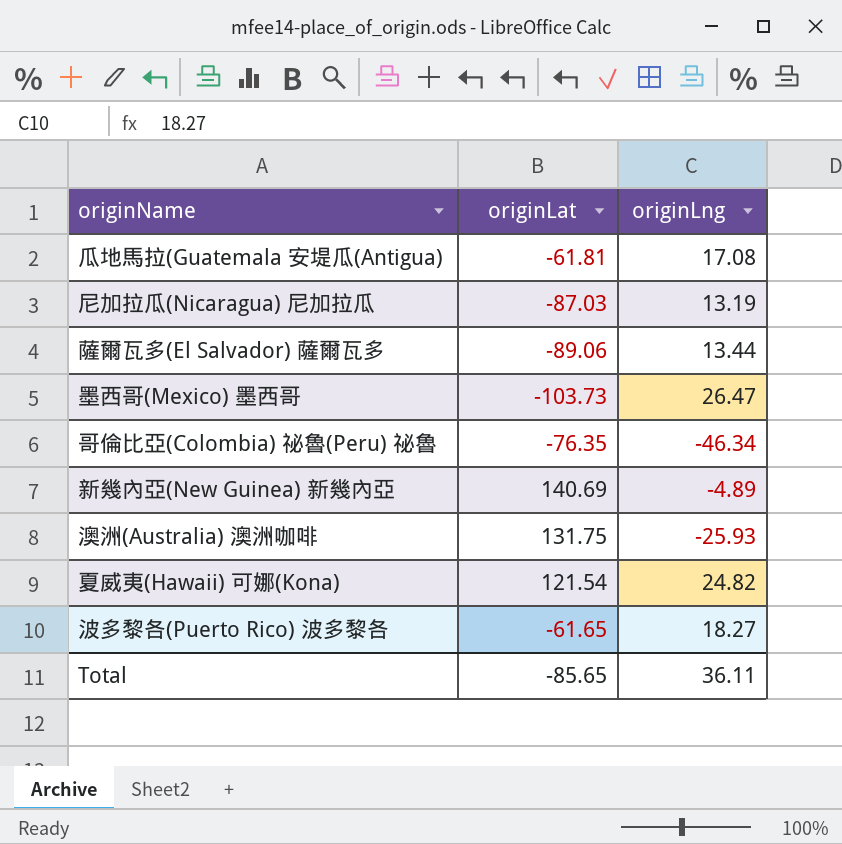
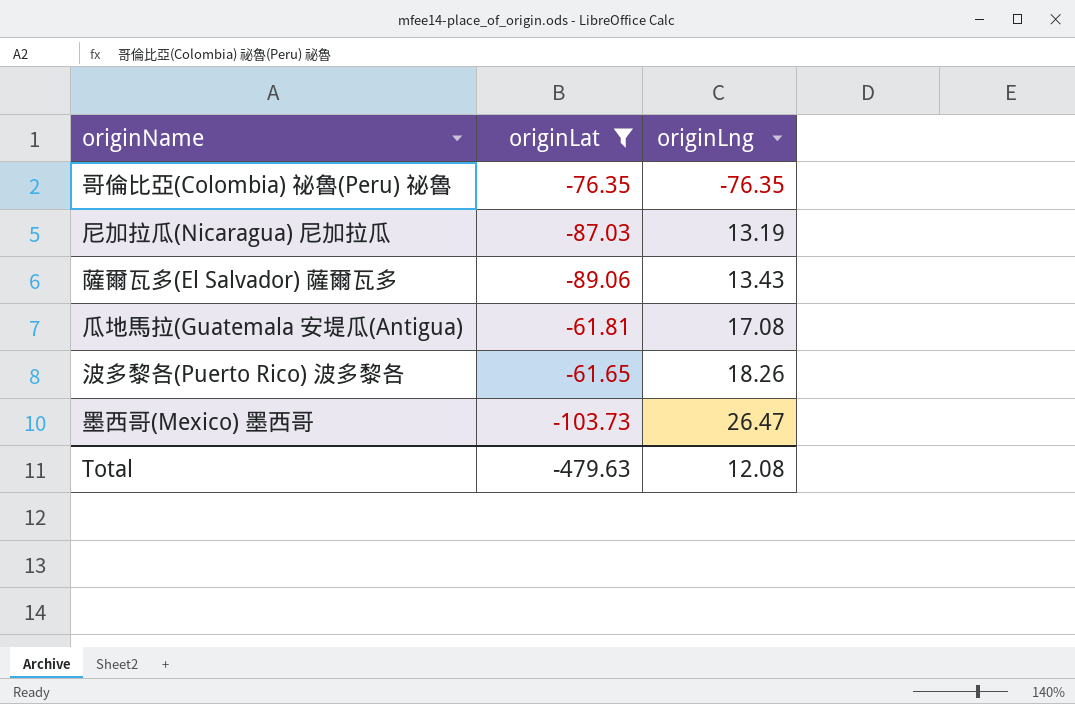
filter: none -> originLat <= -61.65
row order: none -> originLng ascending
哥倫比亞(Colombia) 祕魯(Peru) 祕魯 | originLng: -46.34 -> -76.35
薩爾瓦多(El Salvador) 薩爾瓦多 | originLng: 13.44 -> 13.43
波多黎各(Puerto Rico) 波多黎各 | originLng: 18.27 -> 18.26
Total | originLat: -85.65 -> -479.63
Total | originLng: 36.11 -> 12.08

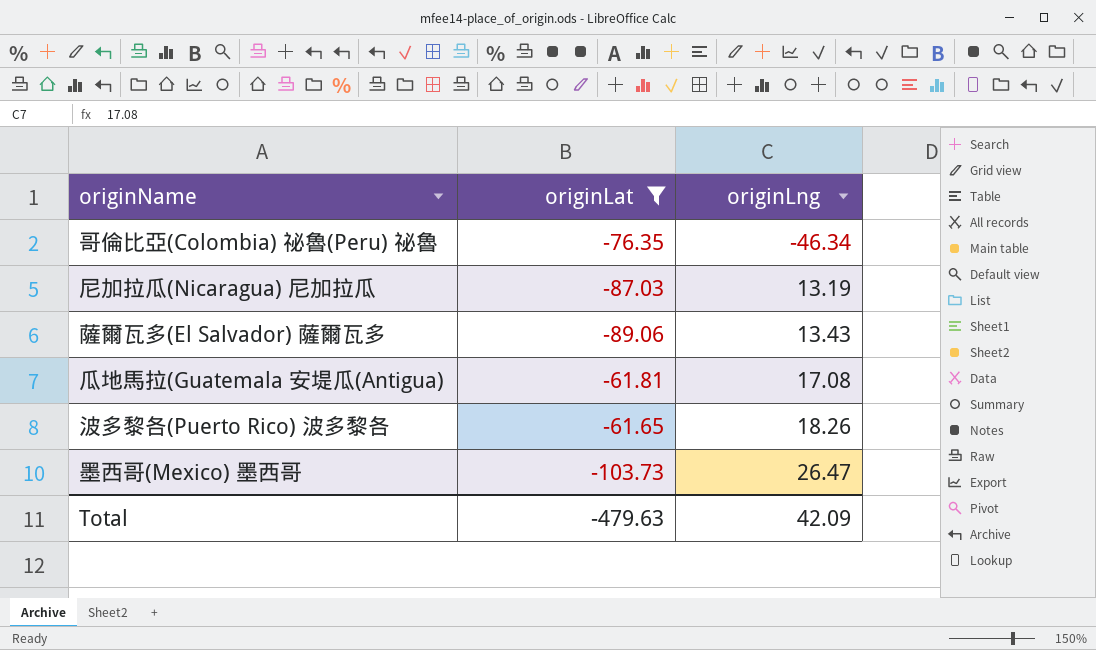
哥倫比亞(Colombia) 祕魯(Peru) 祕魯 | originLng: -76.35 -> -46.34
Total | originLng: 12.08 -> 42.09

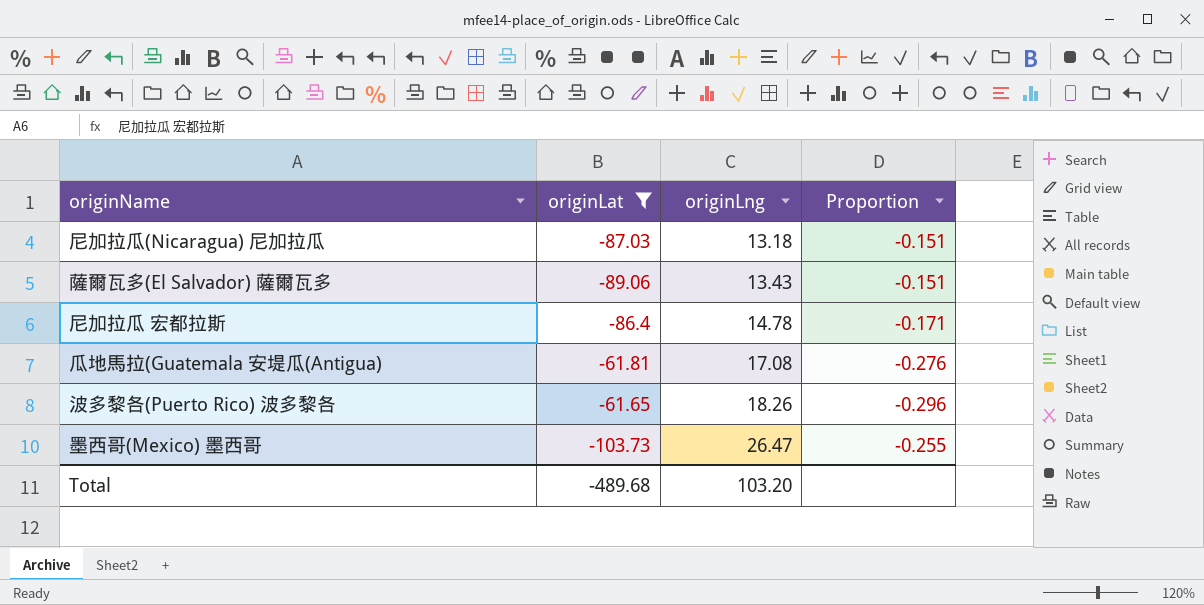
column Proportion | formula: none -> [originLng] / [originLat]
row 哥倫比亞(Colombia) 祕魯(Peru) 祕魯: -76.35 | -46.34 -> none
尼加拉瓜(Nicaragua) 尼加拉瓜 | originLng: 13.19 -> 13.18
row 尼加拉瓜 宏都拉斯: none -> -86.4 | 14.78 | -0.171
Total | originLat: -479.63 -> -489.68
Total | originLng: 42.09 -> 103.20

